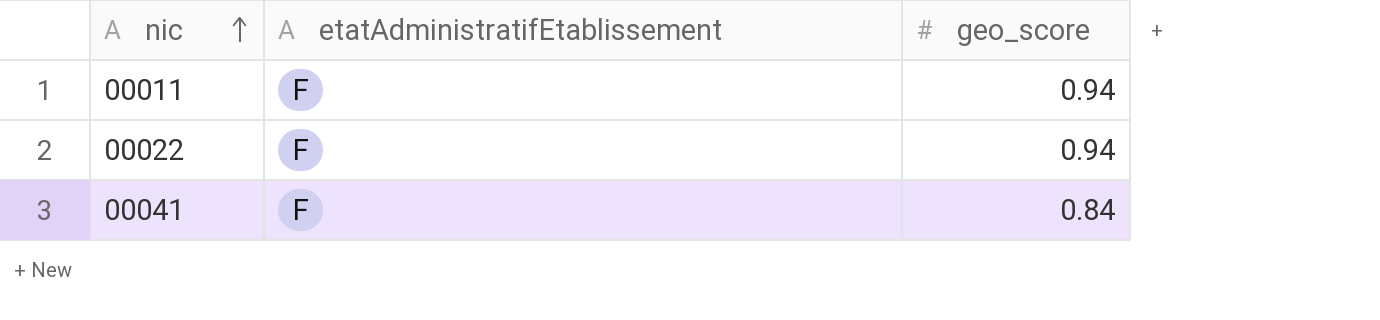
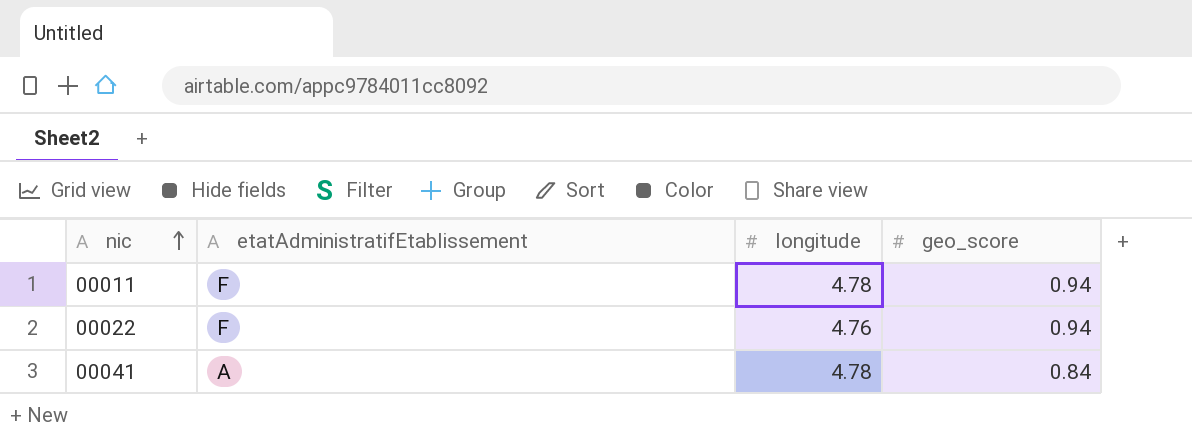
column longitude | position: none -> 3
00041 | etatAdministratifEtablissement: F -> A

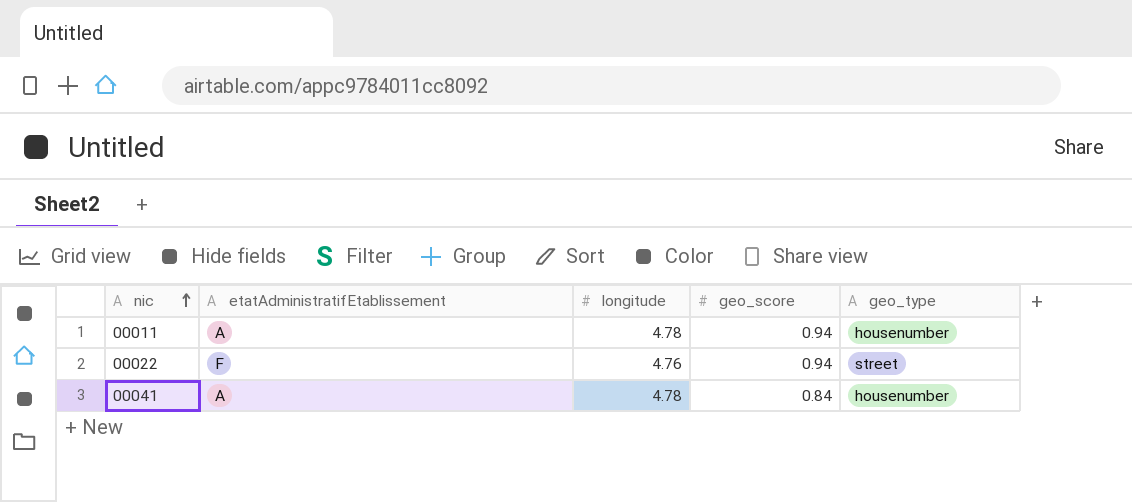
column geo_type | position: none -> 5
00011 | etatAdministratifEtablissement: F -> A

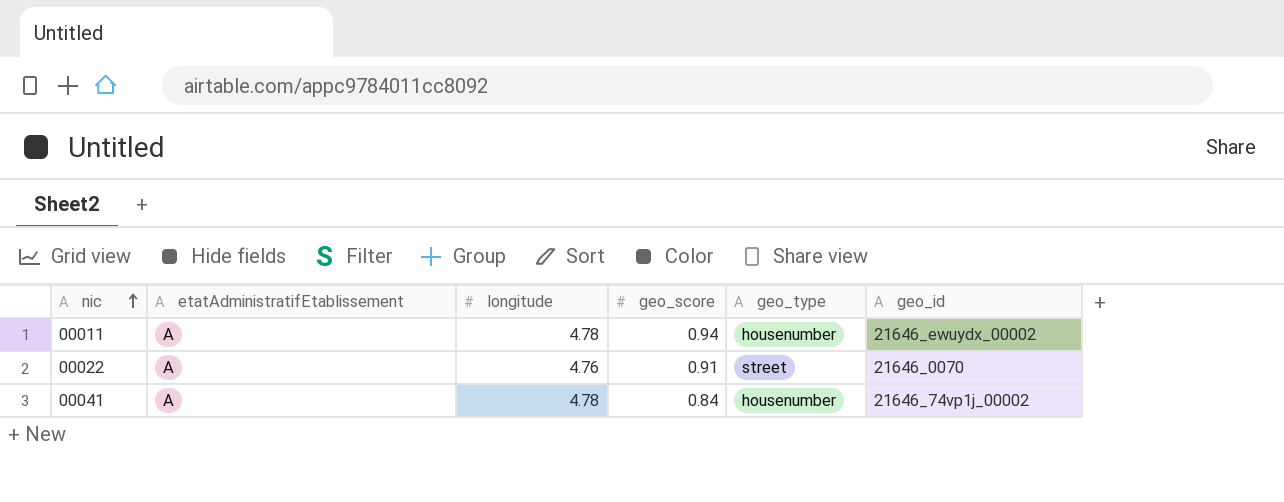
column geo_id | position: none -> 6
00022 | etatAdministratifEtablissement: F -> A
00022 | geo_score: 0.94 -> 0.91

